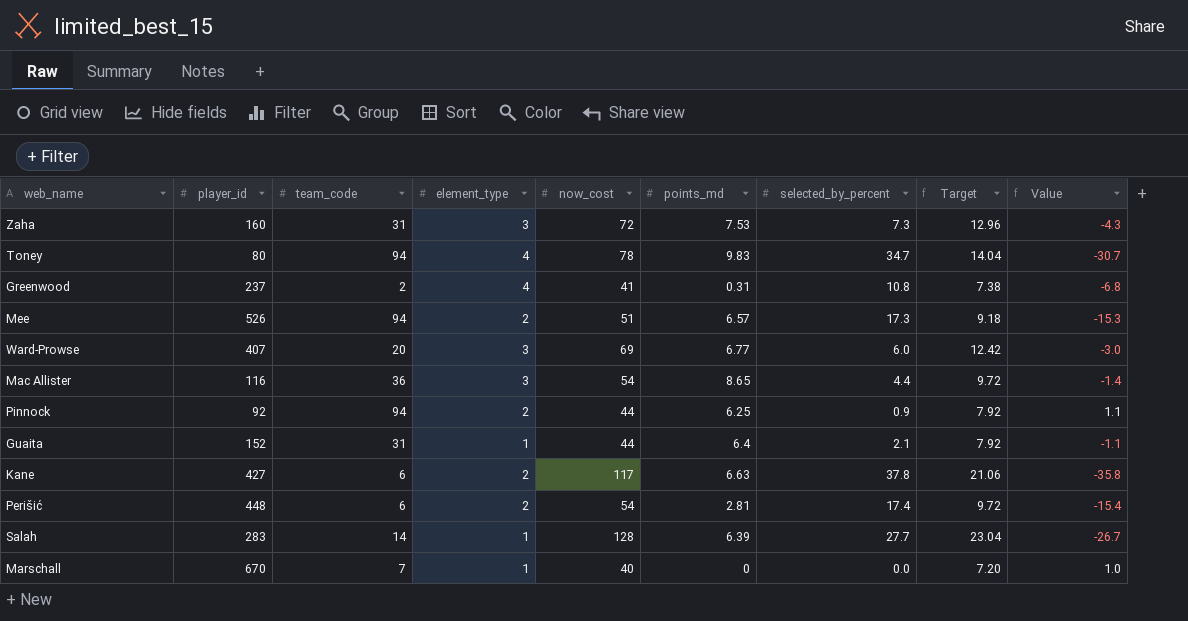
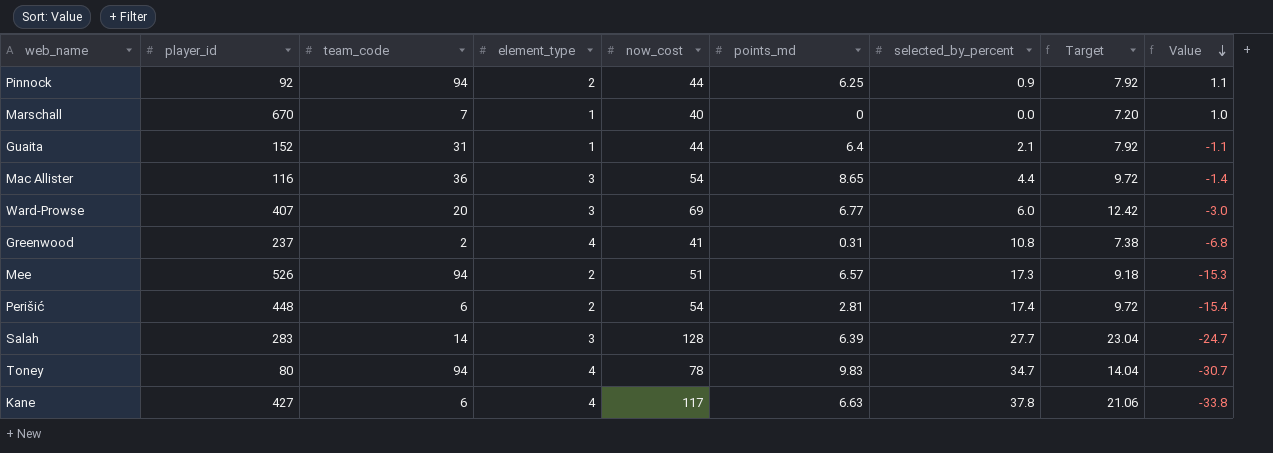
row order: none -> Value descending
row Zaha: 160 | 31 | 3 | 72 | 7.53 | 7.3 | 12.96 | -4.3 -> none
Salah | element_type: 1 -> 3
Salah | Value: -26.7 -> -24.7
Kane | element_type: 2 -> 4
Kane | Value: -35.8 -> -33.8

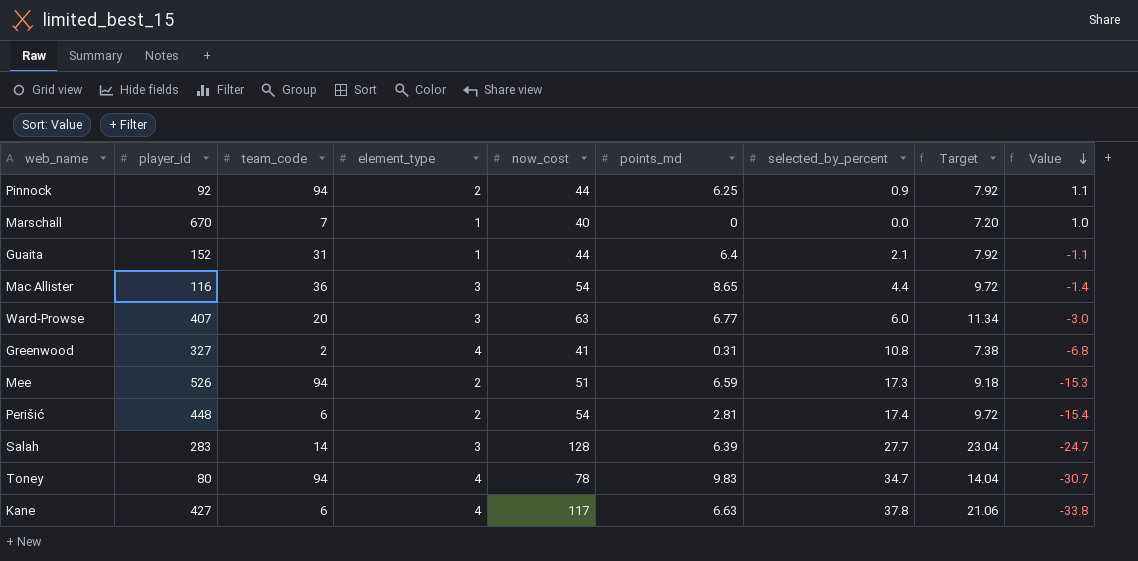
Ward-Prowse | now_cost: 69 -> 63
Ward-Prowse | Target: 12.42 -> 11.34
Greenwood | player_id: 237 -> 327
Mee | points_md: 6.57 -> 6.59

